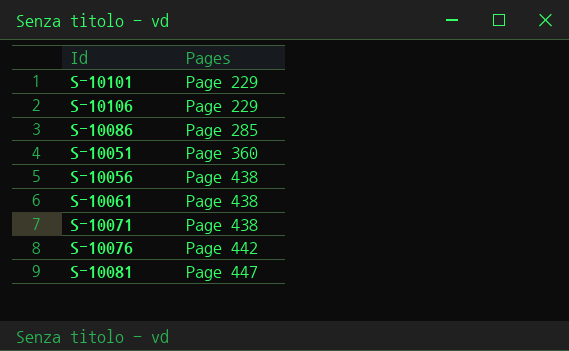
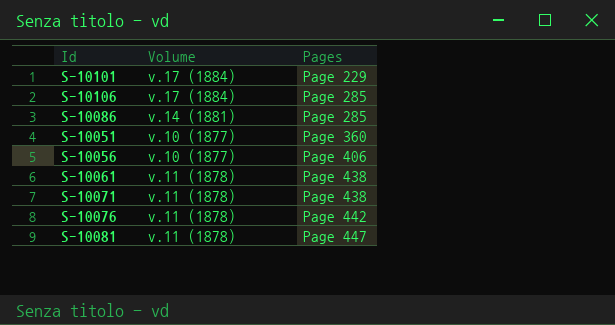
column Volume | position: none -> 2
S-10106 | Pages: Page 229 -> Page 285
S-10056 | Pages: Page 438 -> Page 406

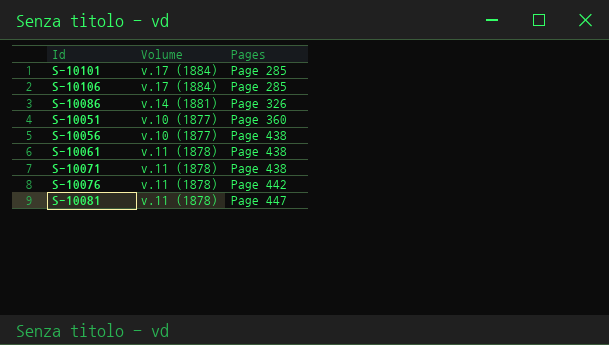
S-10101 | Pages: Page 229 -> Page 285
S-10086 | Pages: Page 285 -> Page 326
S-10056 | Pages: Page 406 -> Page 438

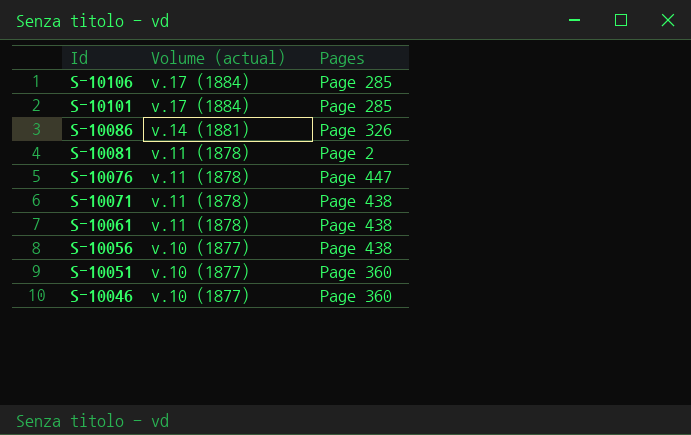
row order: Pages ascending -> Id descending
column name: Volume -> Volume (actual)
S-10081 | Pages: Page 447 -> Page 2
S-10076 | Pages: Page 442 -> Page 447
row S-10046: none -> v.10 (1877) | Page 360

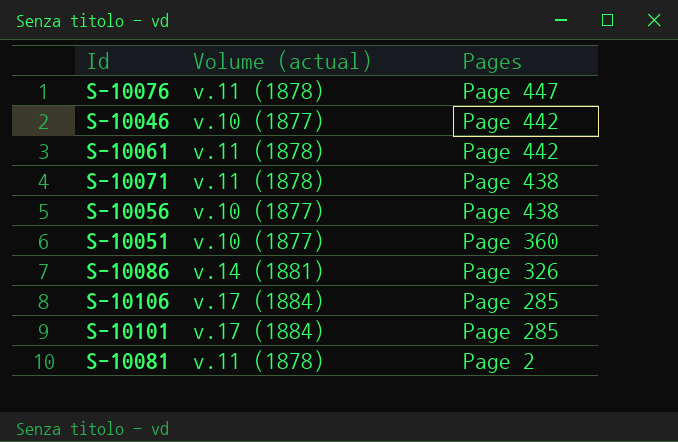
row order: Id descending -> Pages descending
S-10046 | Pages: Page 360 -> Page 442
S-10061 | Pages: Page 438 -> Page 442

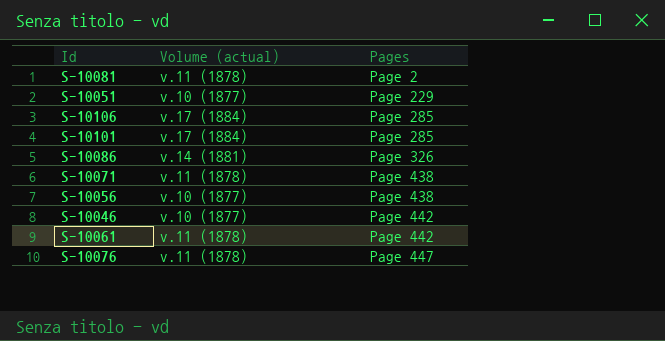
row order: Pages descending -> Pages ascending
S-10051 | Pages: Page 360 -> Page 229

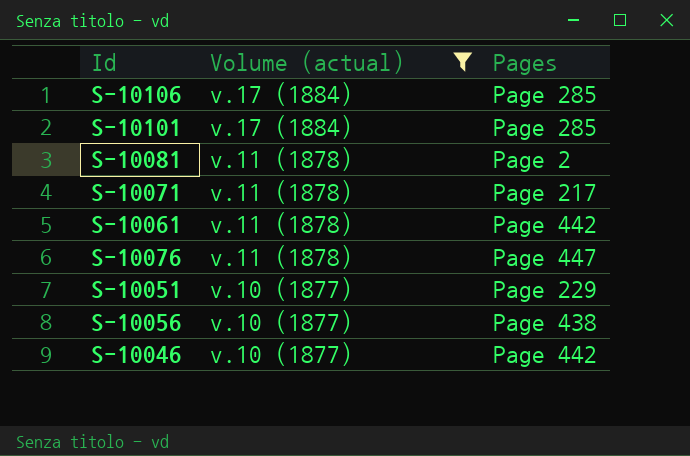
filter: none -> Volume (actual) != v.14 (1881)
row order: Pages ascending -> Volume (actual) descending
S-10071 | Pages: Page 438 -> Page 217

